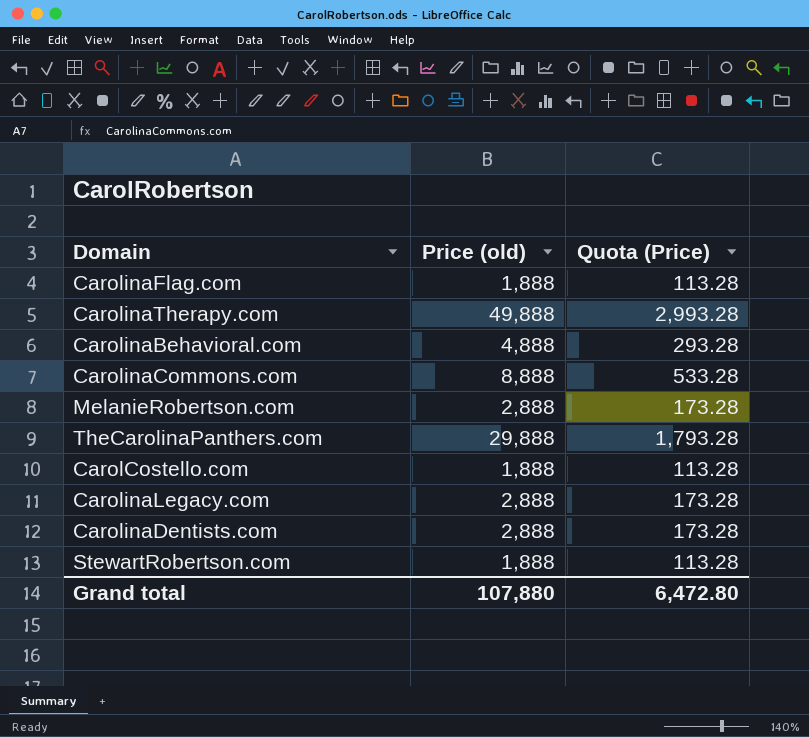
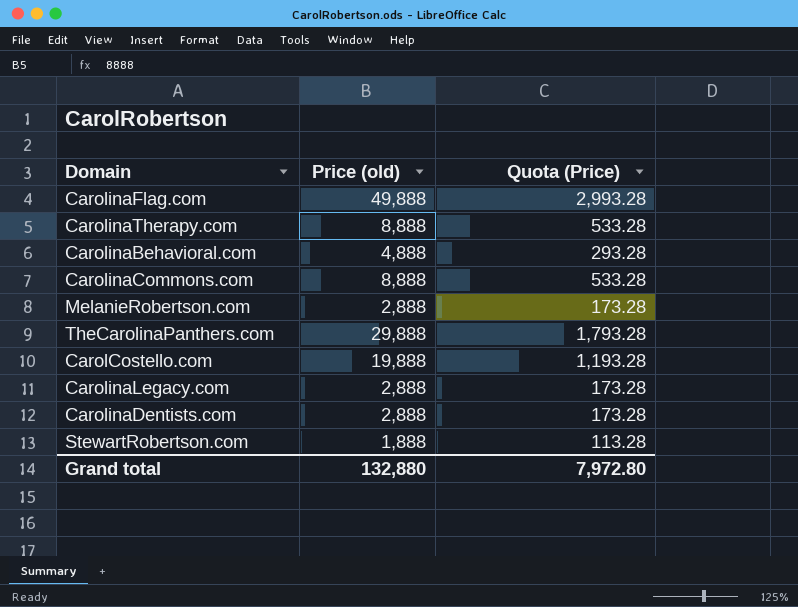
CarolinaFlag.com | Price (old): 1,888 -> 49,888
CarolinaFlag.com | Quota (Price): 113.28 -> 2,993.28
CarolinaTherapy.com | Price (old): 49,888 -> 8,888
CarolinaTherapy.com | Quota (Price): 2,993.28 -> 533.28
CarolCostello.com | Price (old): 1,888 -> 19,888
CarolCostello.com | Quota (Price): 113.28 -> 1,193.28
Grand total | Price (old): 107,880 -> 132,880
Grand total | Quota (Price): 6,472.80 -> 7,972.80

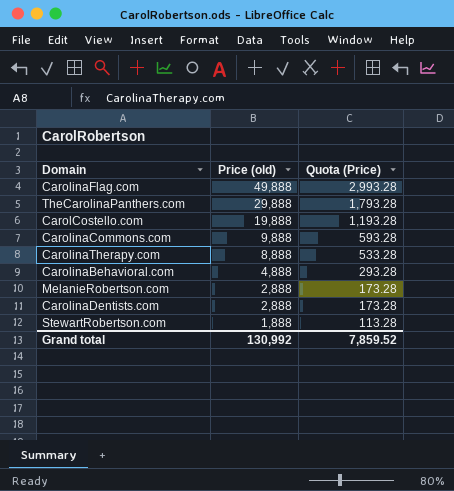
row order: none -> Price (old) descending
row CarolinaLegacy.com: 2,888 | 173.28 -> none
CarolinaCommons.com | Price (old): 8,888 -> 9,888
CarolinaCommons.com | Quota (Price): 533.28 -> 593.28
Grand total | Price (old): 132,880 -> 130,992
Grand total | Quota (Price): 7,972.80 -> 7,859.52

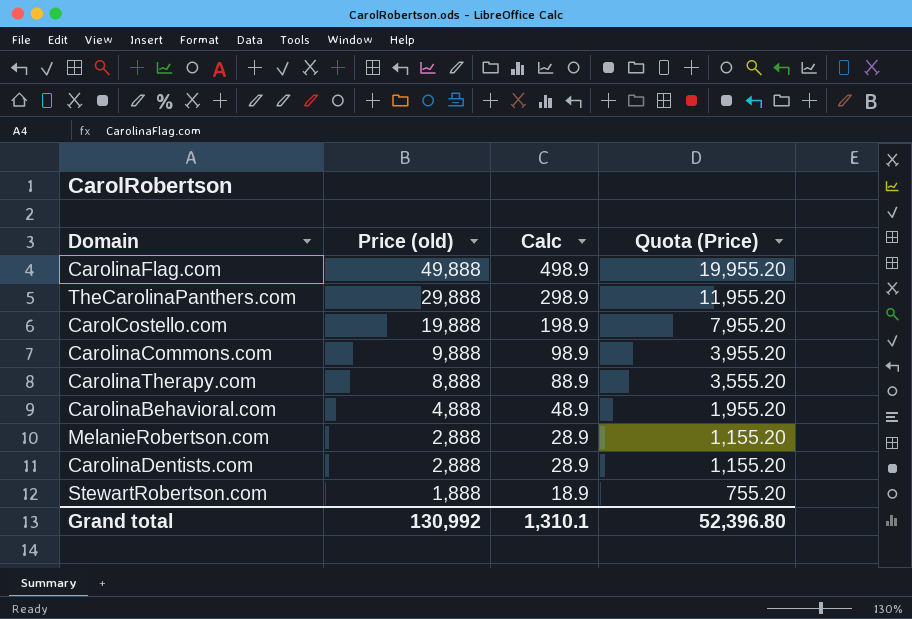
column Calc | formula: none -> [Price (old)] * 0.01
column Quota (Price) | formula: [Price (old)] * 0.06 -> [Price (old)] * 0.4
Grand total | Quota (Price): 7,859.52 -> 52,396.80

